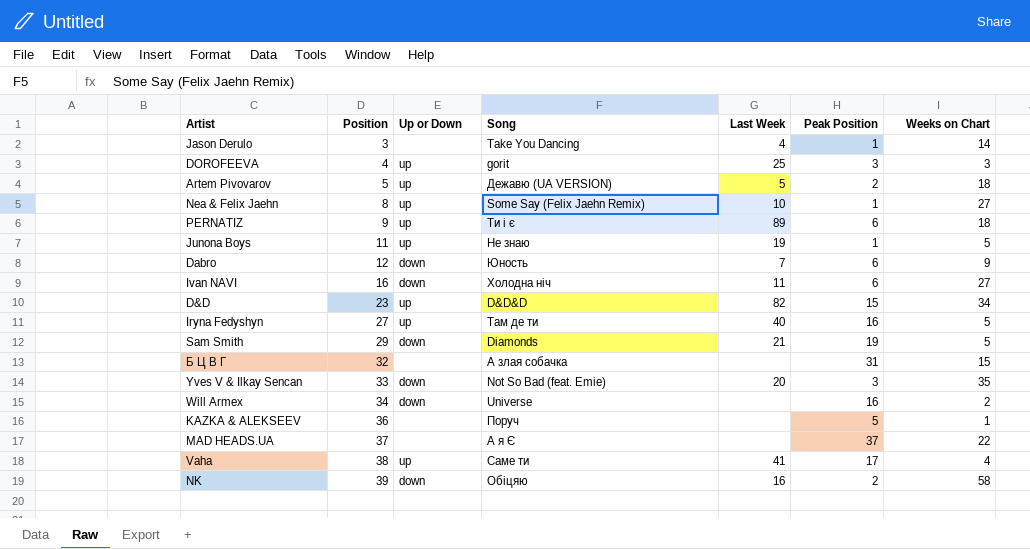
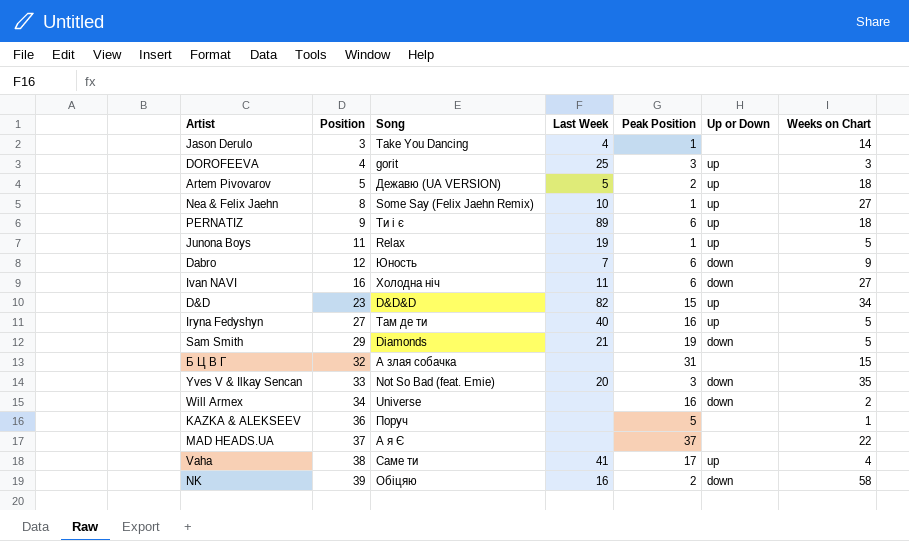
column Up or Down | position: 3 -> 6
Junona Boys | Song: Не знаю -> Relax

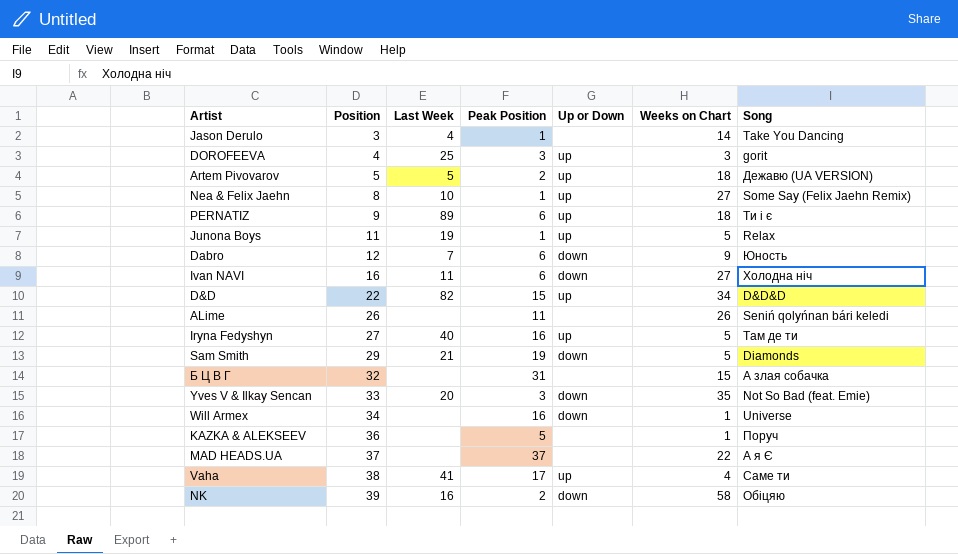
column Song | position: 3 -> 7
D&D | Position: 23 -> 22
row ALime: none -> 26 | none | 11 | none | 26 | Senіń qolyńnan bárі keledі
Will Armex | Weeks on Chart: 2 -> 1

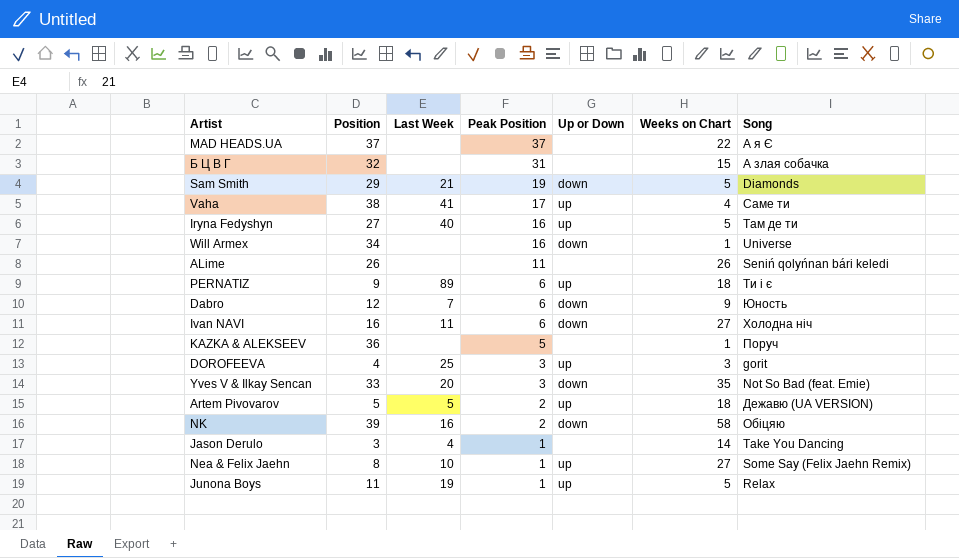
row order: Position ascending -> Peak Position descending
row D&D: 22 | 82 | 15 | up | 34 | D&D&D -> none

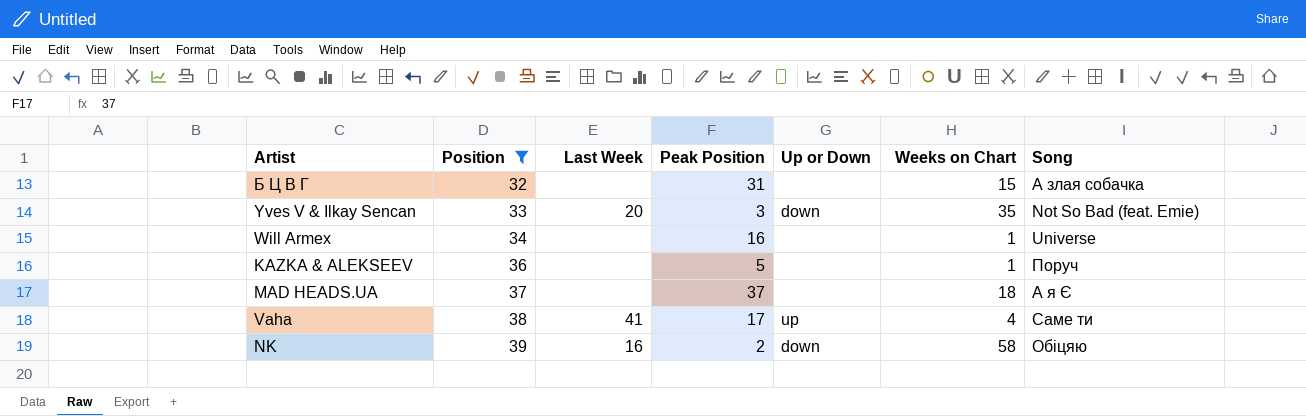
filter: none -> Position >= 32
row order: Peak Position descending -> Position ascending
Will Armex | Up or Down: down -> none
MAD HEADS.UA | Weeks on Chart: 22 -> 18

